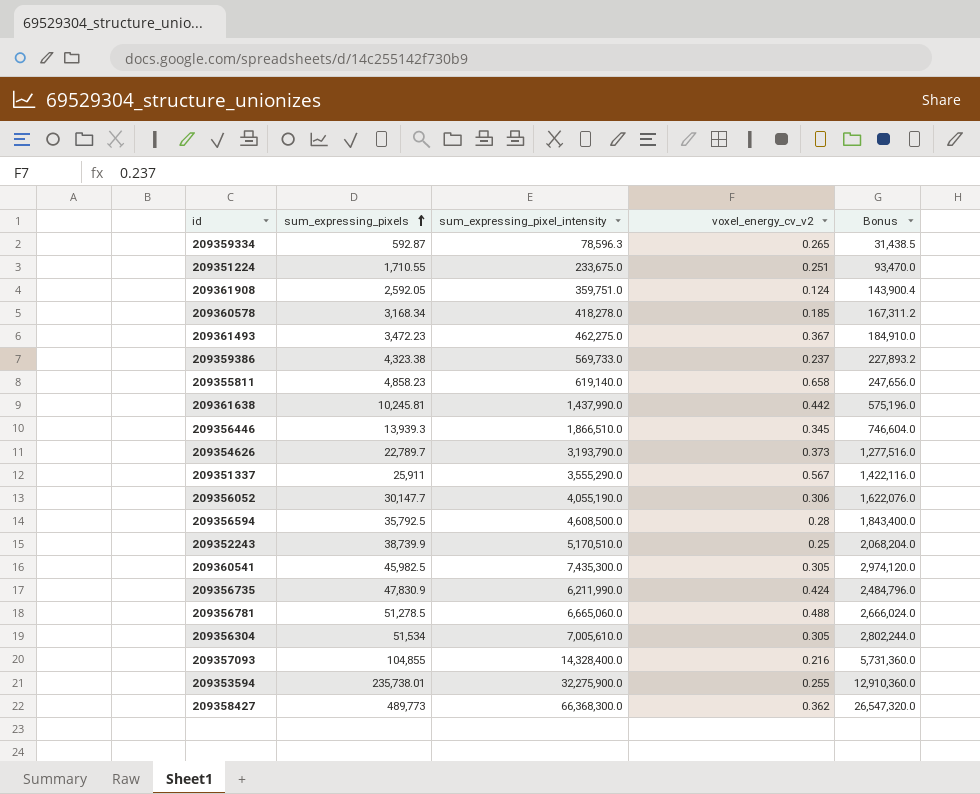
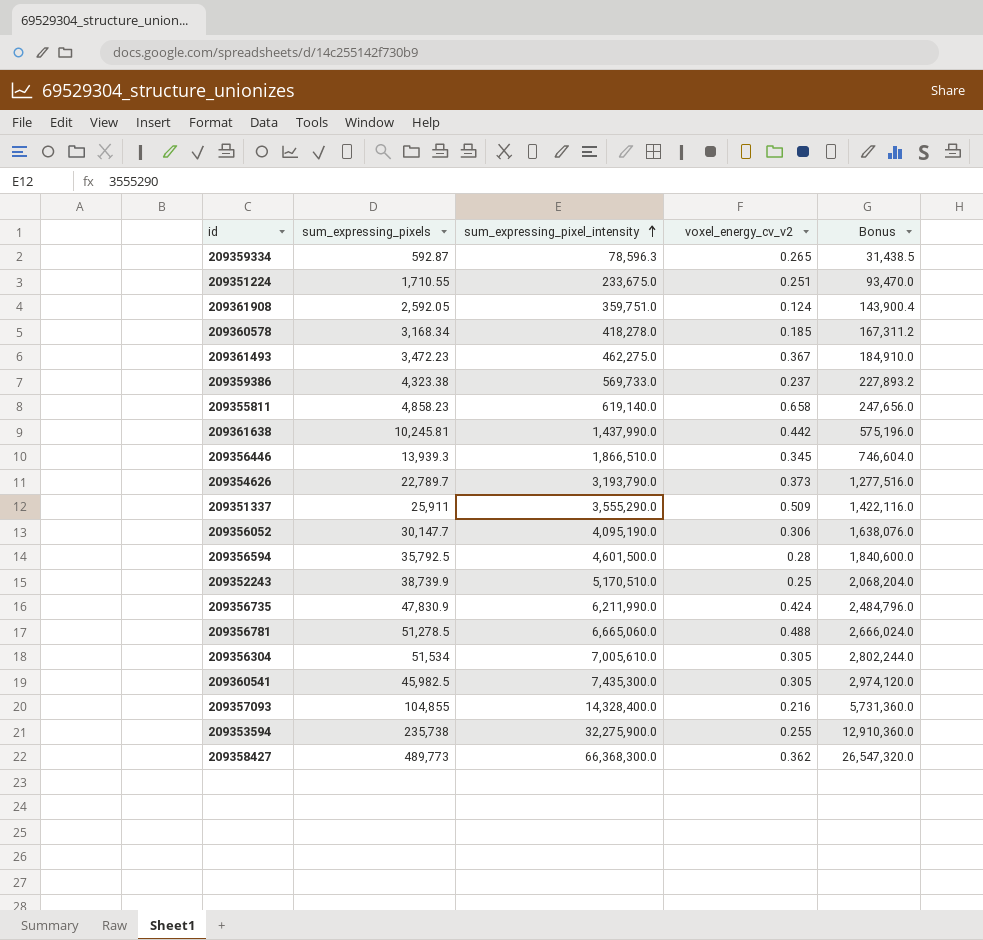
row order: sum_expressing_pixels ascending -> sum_expressing_pixel_intensity ascending
209351337 | voxel_energy_cv_v2: 0.567 -> 0.509
209356052 | sum_expressing_pixel_intensity: 4,055,190.0 -> 4,095,190.0
209356052 | Bonus: 1,622,076.0 -> 1,638,076.0
209356594 | sum_expressing_pixel_intensity: 4,608,500.0 -> 4,601,500.0
209356594 | Bonus: 1,843,400.0 -> 1,840,600.0
209353594 | sum_expressing_pixels: 235,738.01 -> 235,738

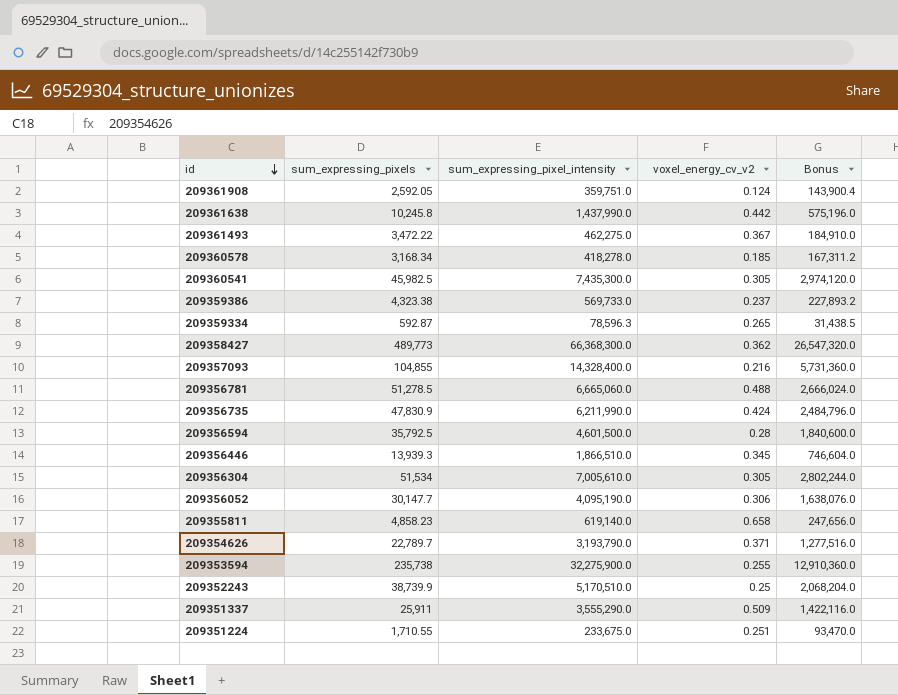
row order: sum_expressing_pixel_intensity ascending -> id descending
209361638 | sum_expressing_pixels: 10,245.81 -> 10,245.8
209361493 | sum_expressing_pixels: 3,472.23 -> 3,472.22
209354626 | voxel_energy_cv_v2: 0.373 -> 0.371

